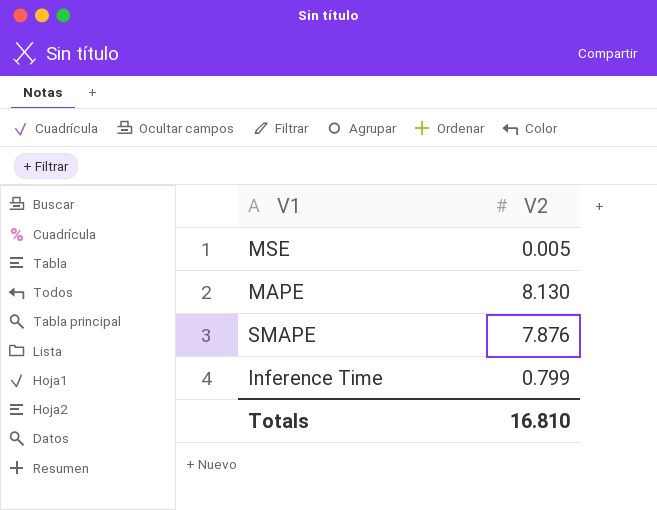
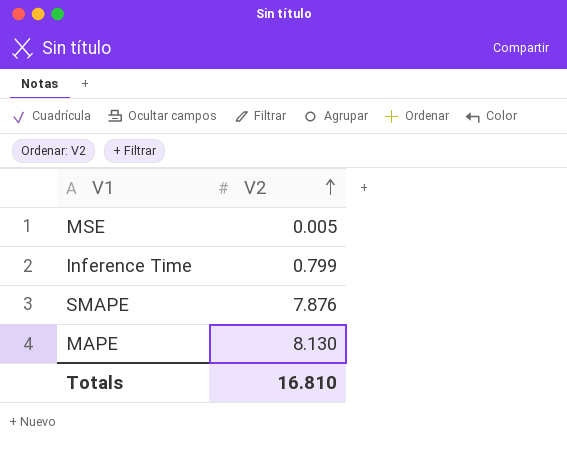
row order: none -> V2 ascending

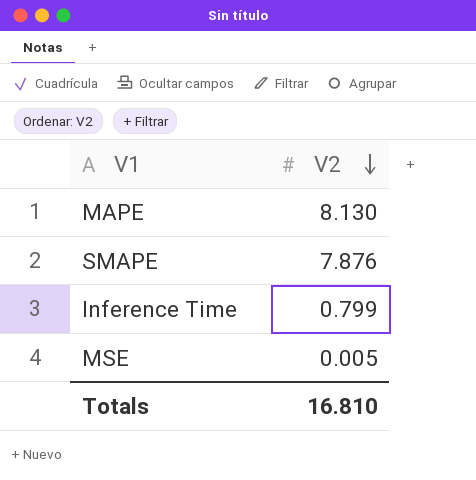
row order: V2 ascending -> V2 descending

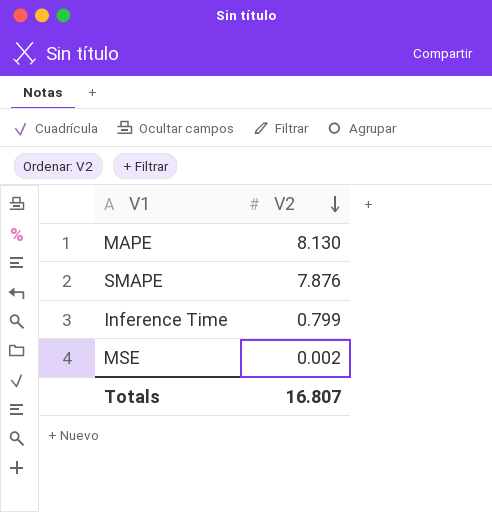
MSE | V2: 0.005 -> 0.002
Totals | V2: 16.810 -> 16.807

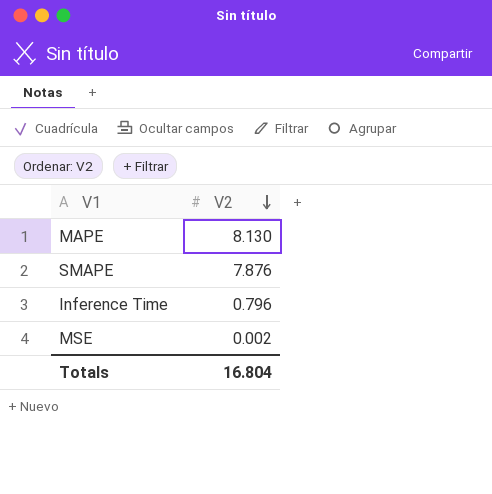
Inference Time | V2: 0.799 -> 0.796
Totals | V2: 16.807 -> 16.804

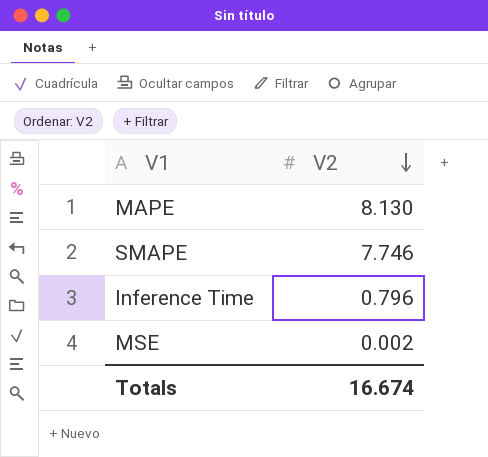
SMAPE | V2: 7.876 -> 7.746
Totals | V2: 16.804 -> 16.674

